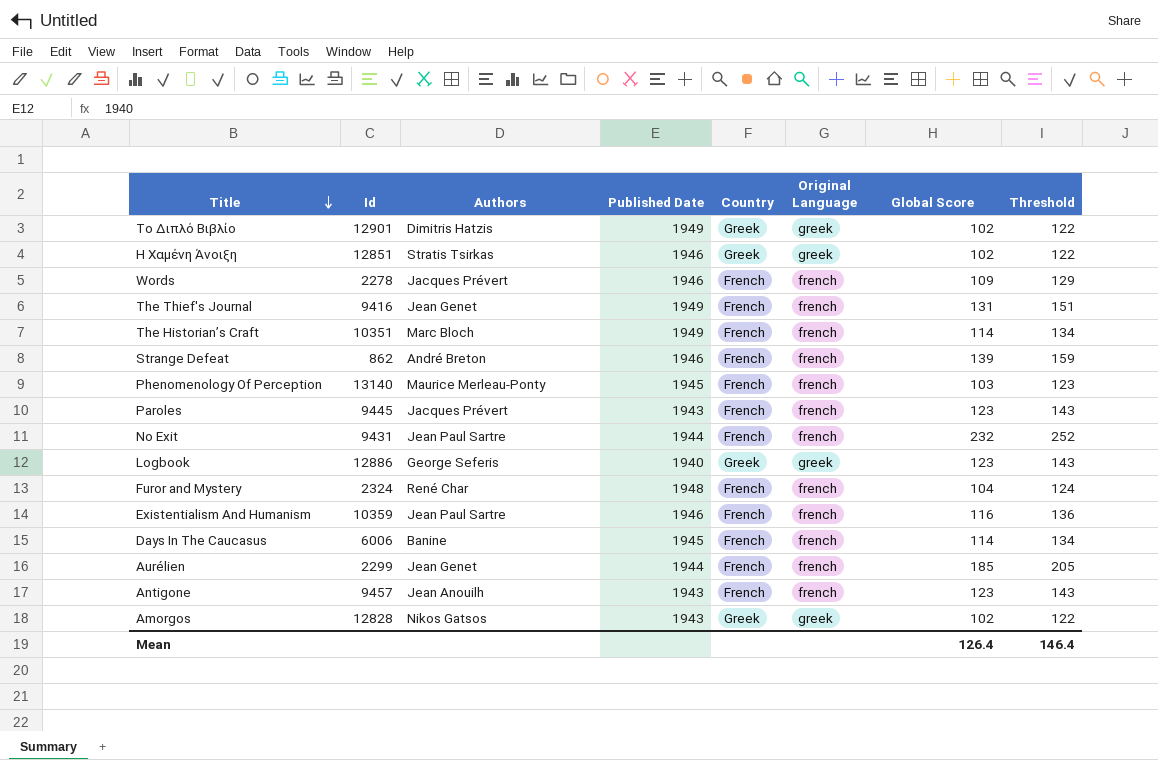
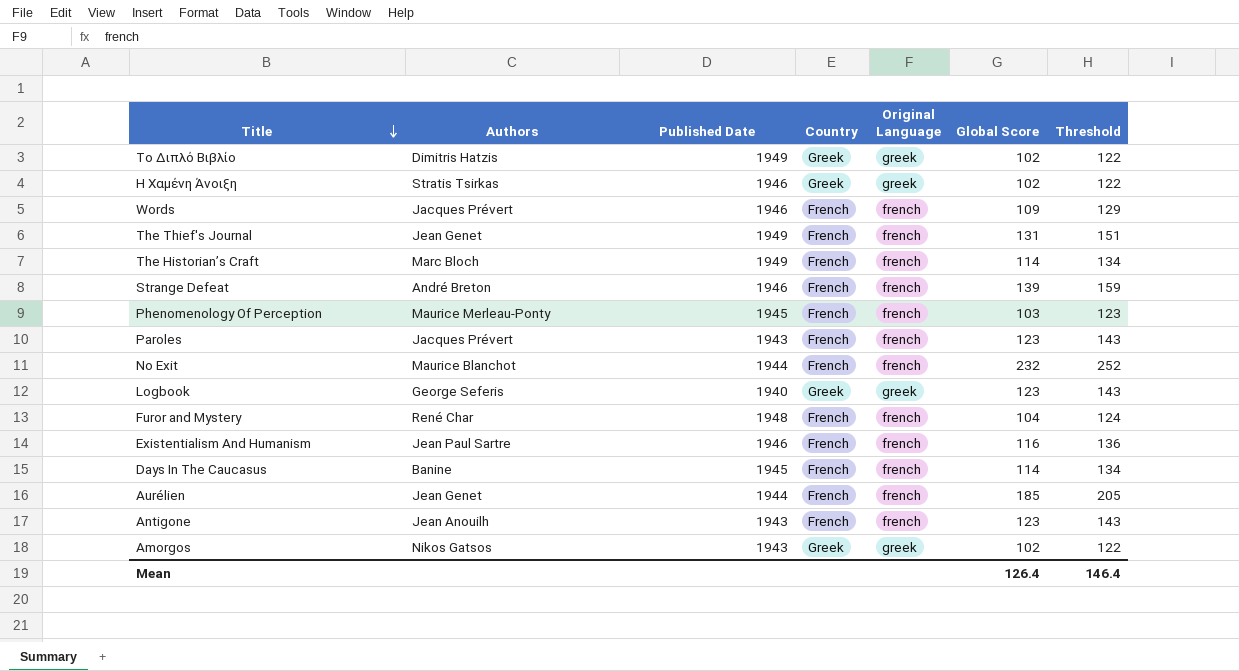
column Id | position: 2 -> none
No Exit | Authors: Jean Paul Sartre -> Maurice Blanchot

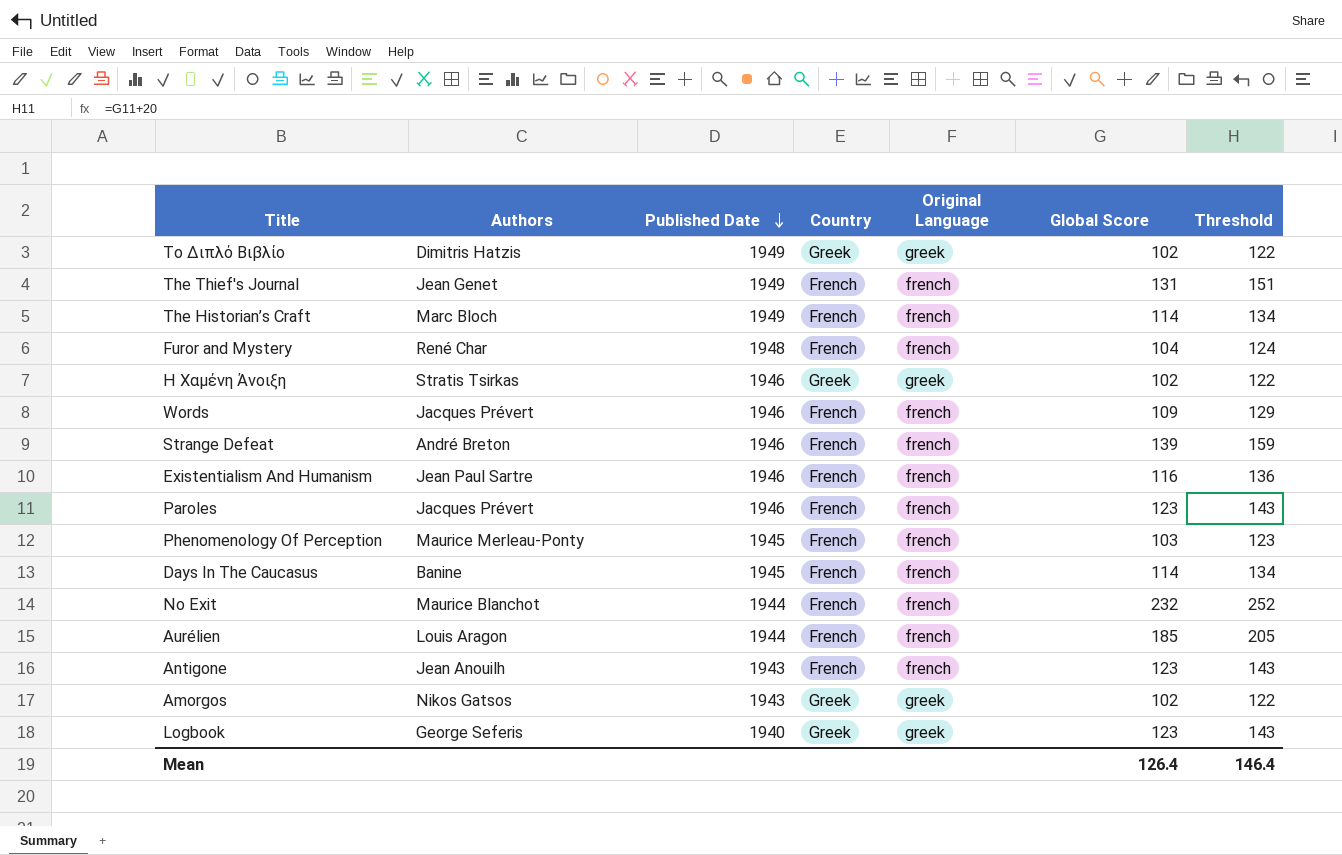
row order: Title descending -> Published Date descending
Paroles | Published Date: 1943 -> 1946
Aurélien | Authors: Jean Genet -> Louis Aragon

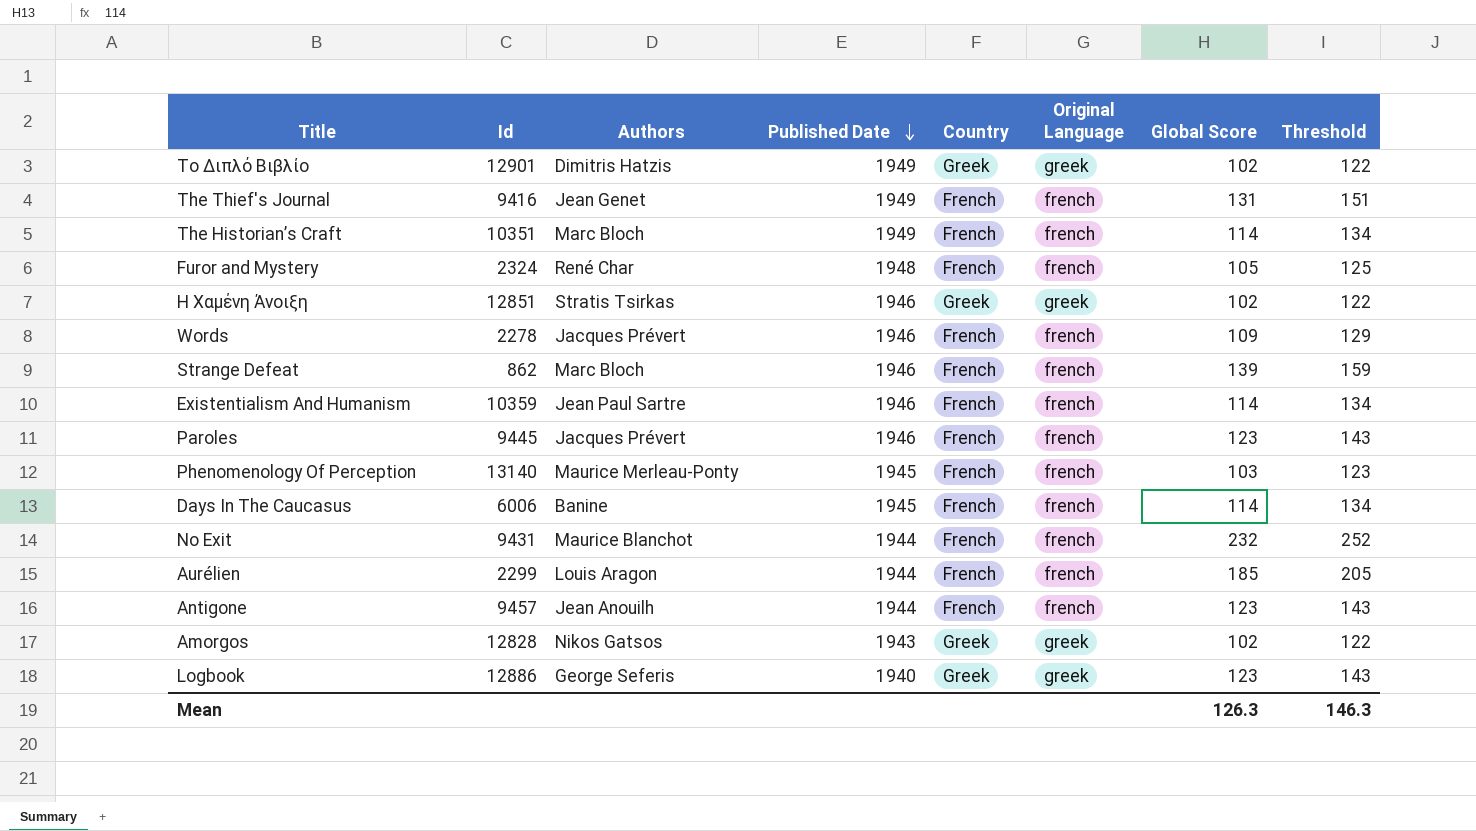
column Id | position: none -> 2
Furor and Mystery | Global Score: 104 -> 105
Furor and Mystery | Threshold: 124 -> 125
Strange Defeat | Authors: André Breton -> Marc Bloch
Existentialism And Humanism | Global Score: 116 -> 114
Existentialism And Humanism | Threshold: 136 -> 134
Antigone | Published Date: 1943 -> 1944
Mean | Global Score: 126.4 -> 126.3
Mean | Threshold: 146.4 -> 146.3

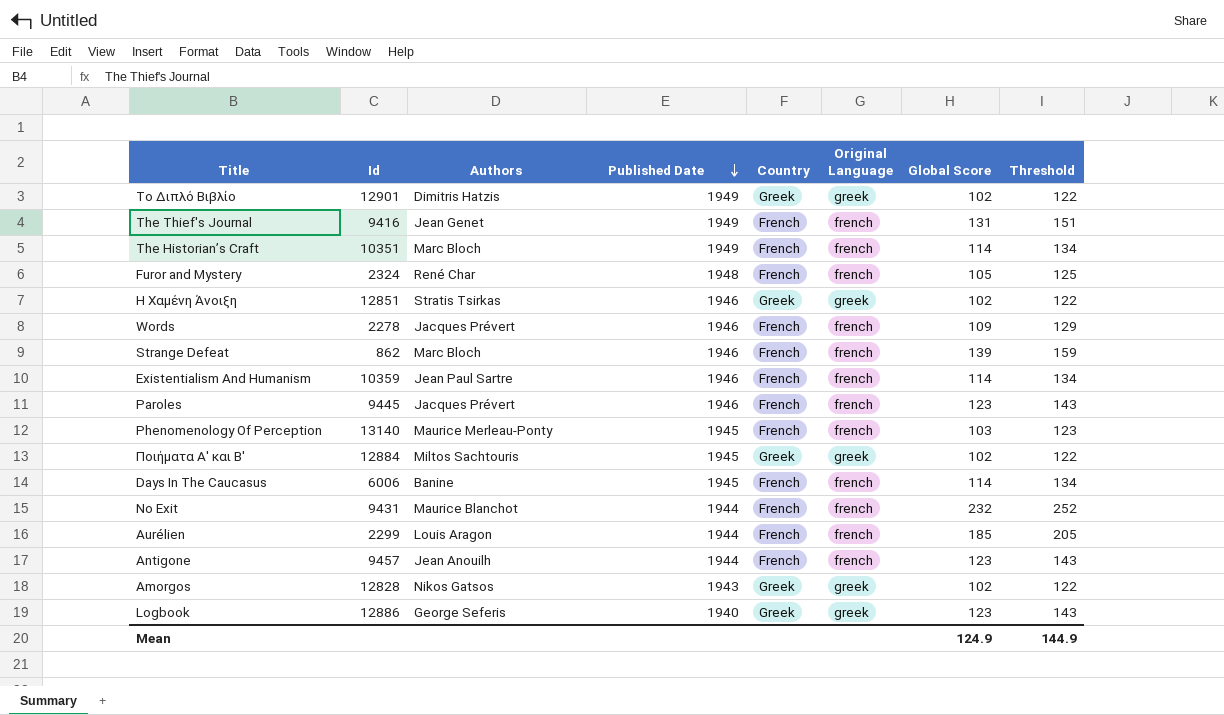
row Ποιήματα Α' και Β': none -> 12884 | Miltos Sachtouris | 1945 | Greek | greek | 102 | 122
Mean | Global Score: 126.3 -> 124.9
Mean | Threshold: 146.3 -> 144.9

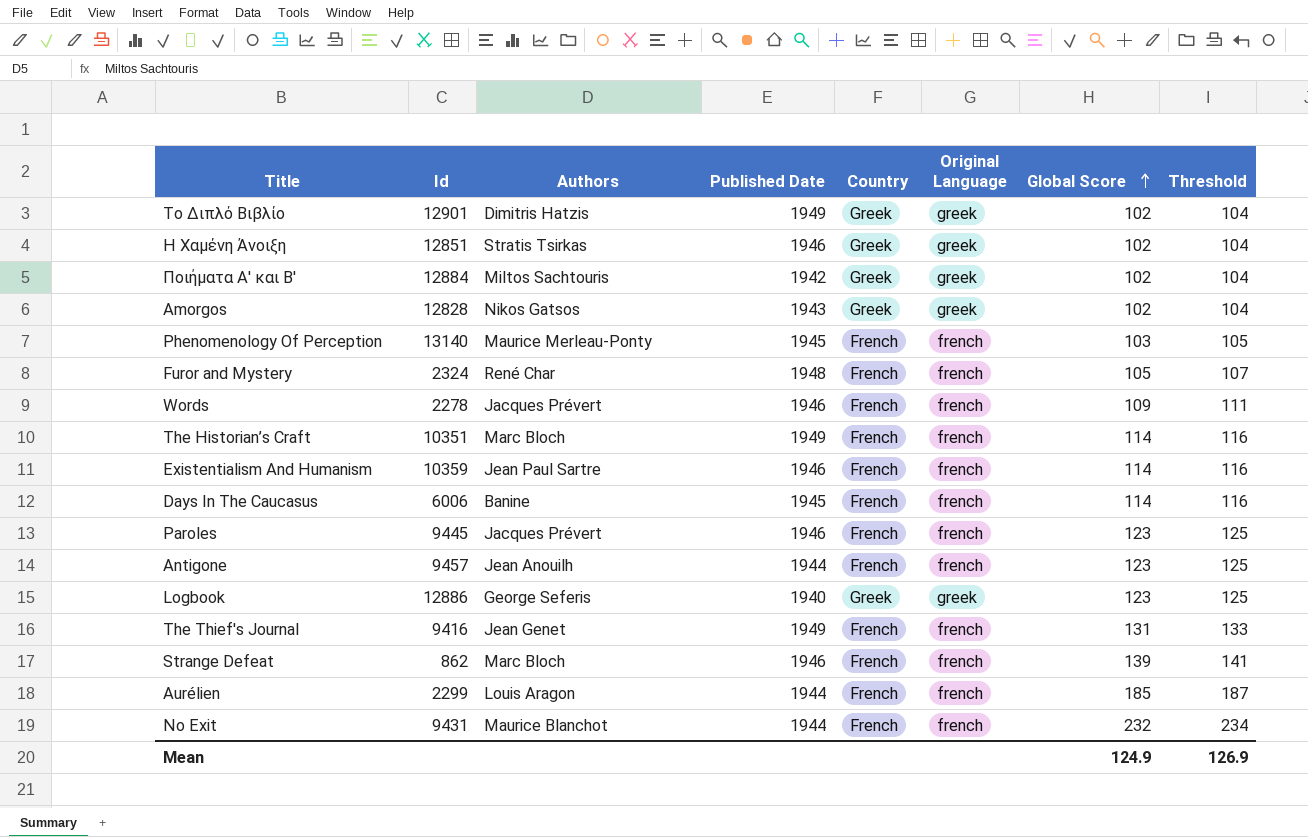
row order: Published Date descending -> Global Score ascending
column Threshold | formula: [Global Score] + 20 -> [Global Score] + 2
Ποιήματα Α' και Β' | Published Date: 1945 -> 1942
Mean | Threshold: 144.9 -> 126.9

